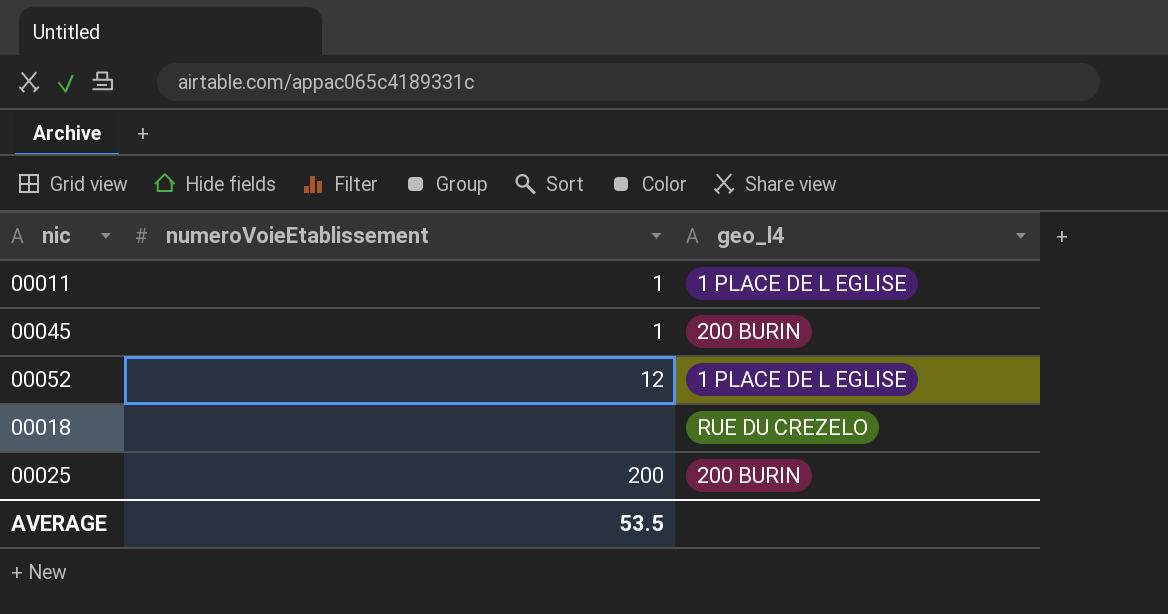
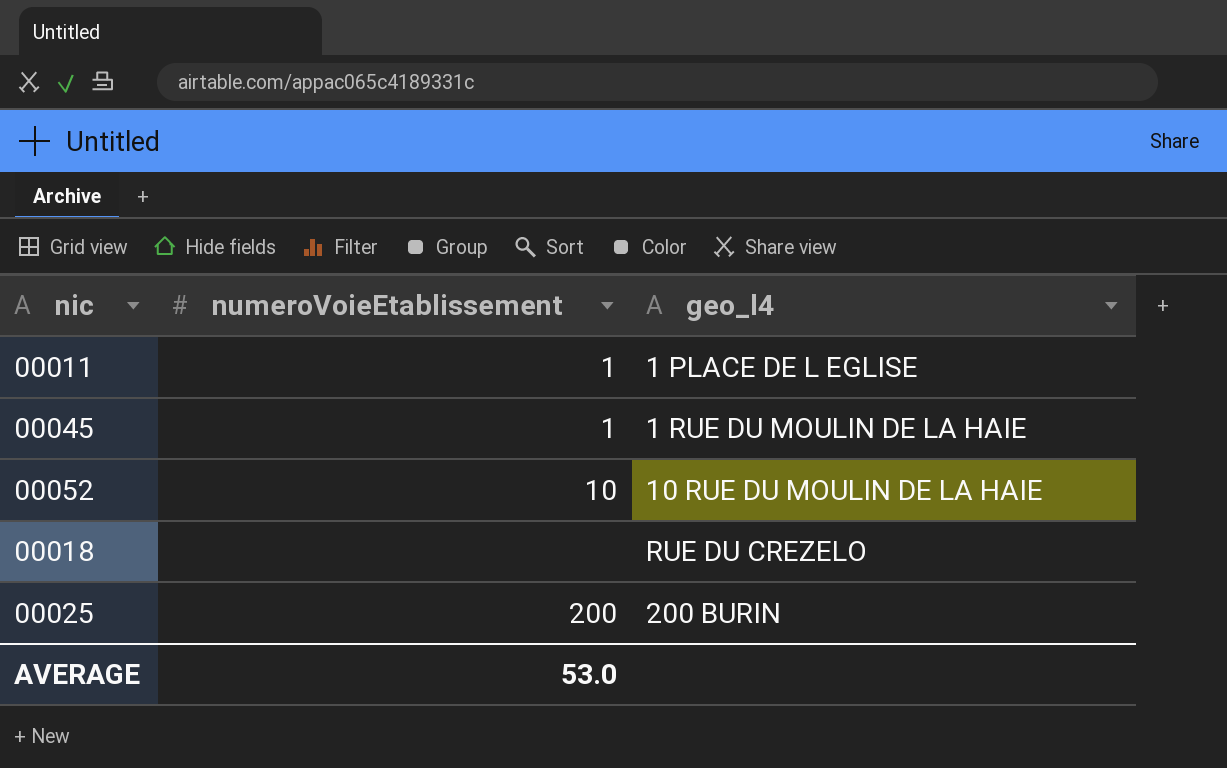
00045 | geo_l4: 200 BURIN -> 1 RUE DU MOULIN DE LA HAIE
00052 | numeroVoieEtablissement: 12 -> 10
00052 | geo_l4: 1 PLACE DE L EGLISE -> 10 RUE DU MOULIN DE LA HAIE
AVERAGE | numeroVoieEtablissement: 53.5 -> 53.0

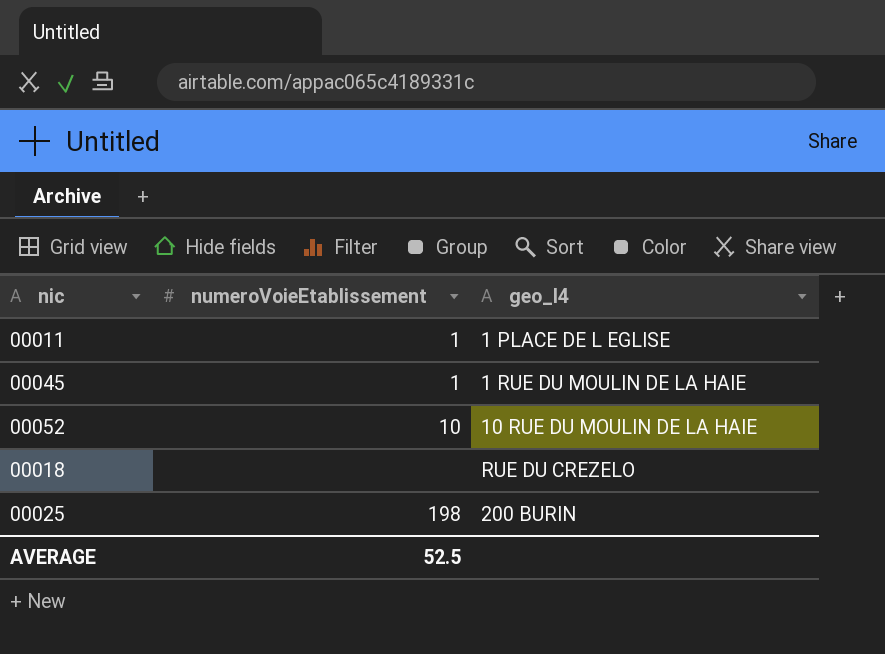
00025 | numeroVoieEtablissement: 200 -> 198
AVERAGE | numeroVoieEtablissement: 53.0 -> 52.5

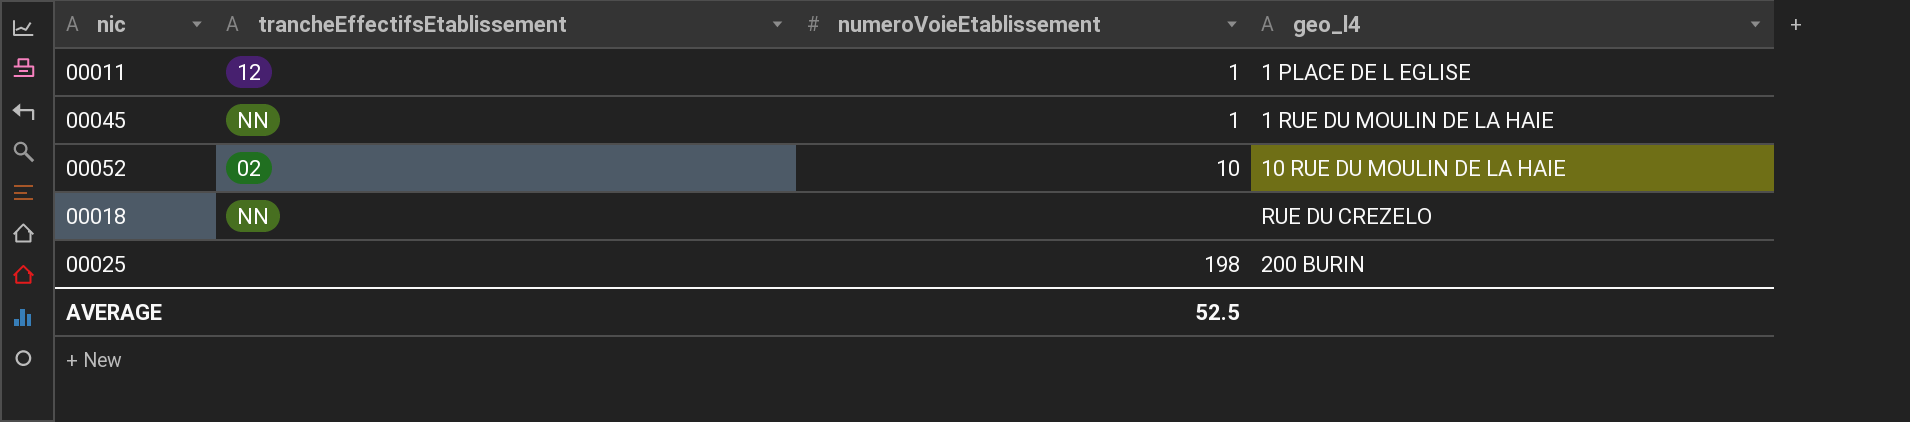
column trancheEffectifsEtablissement | position: none -> 2

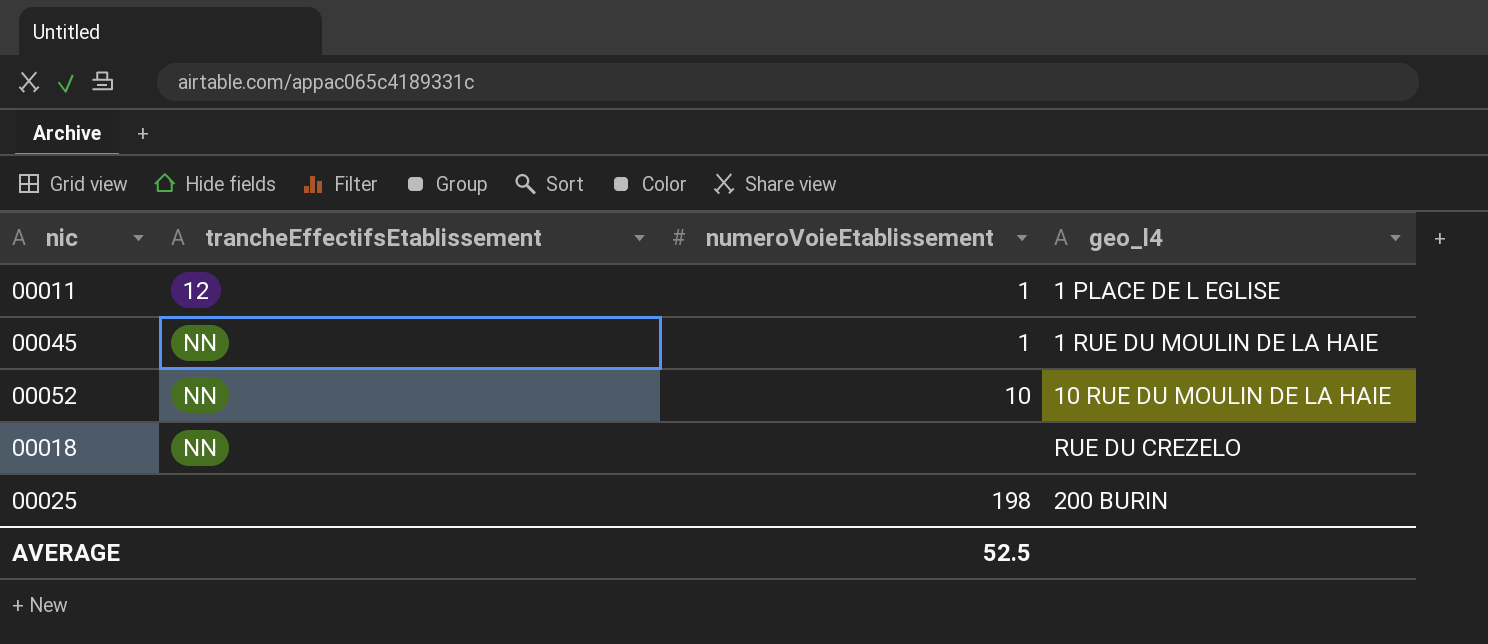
00052 | trancheEffectifsEtablissement: 02 -> NN

